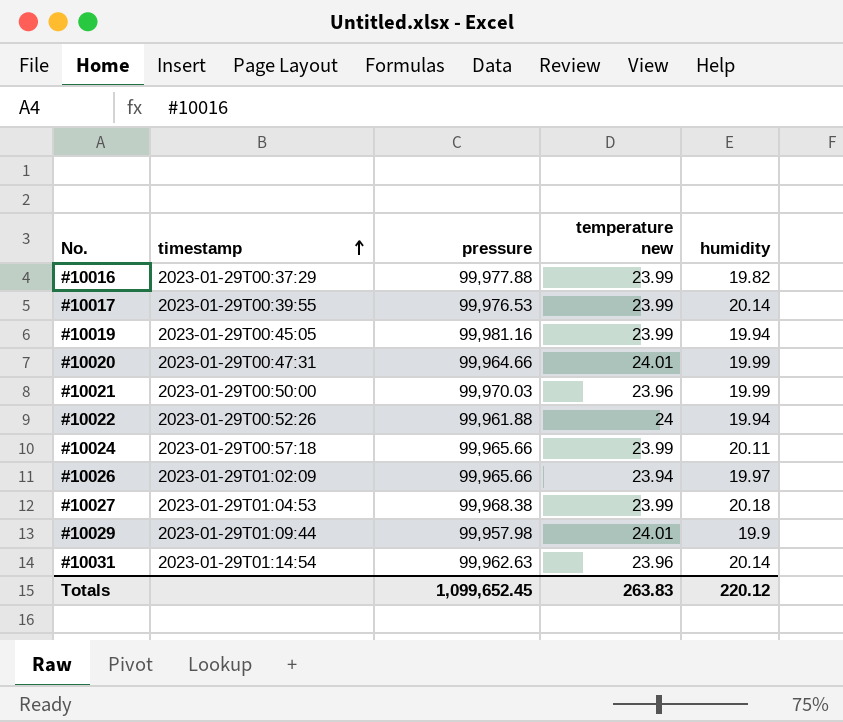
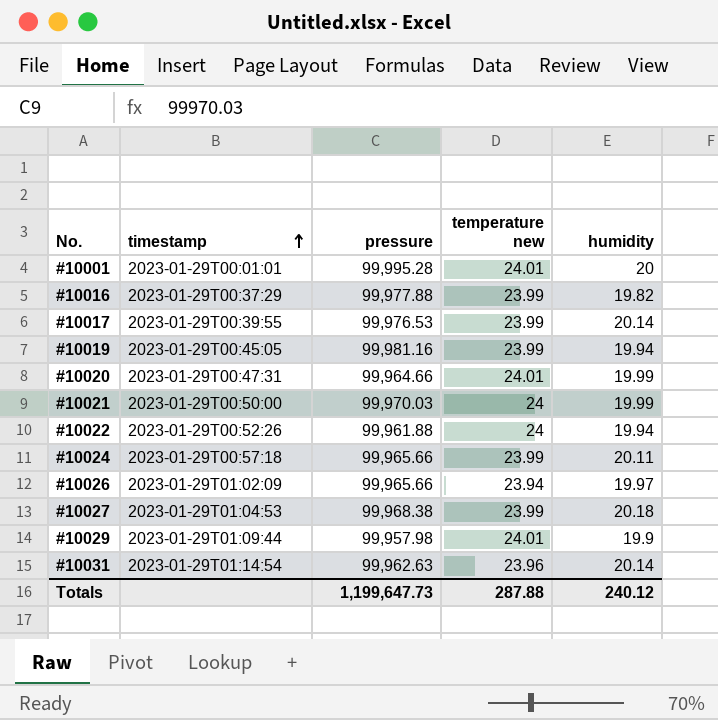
row #10001: none -> 2023-01-29T00:01:01 | 99,995.28 | 24.01 | 20
#10021 | temperature new: 23.96 -> 24
Totals | pressure: 1,099,652.45 -> 1,199,647.73
Totals | temperature new: 263.83 -> 287.88
Totals | humidity: 220.12 -> 240.12

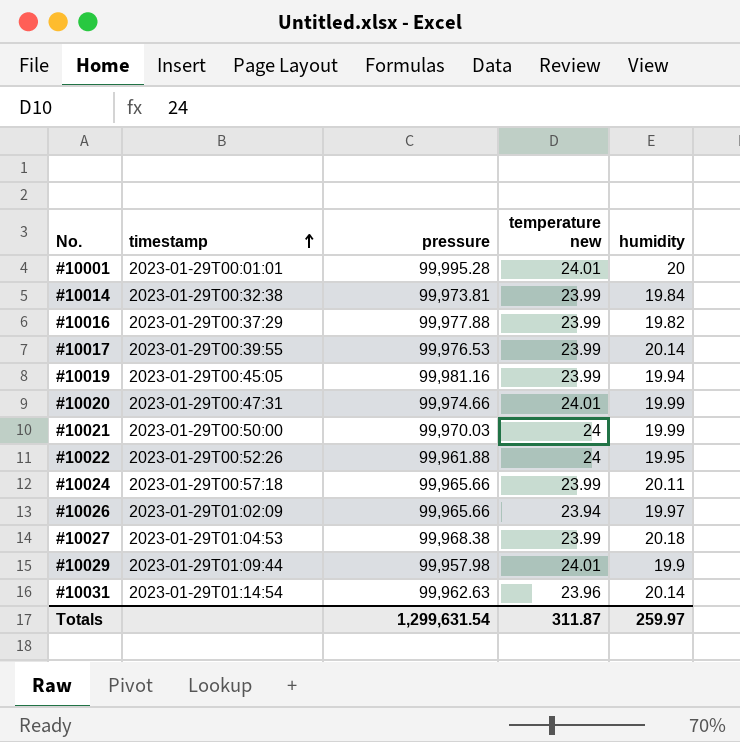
row #10014: none -> 2023-01-29T00:32:38 | 99,973.81 | 23.99 | 19.84
#10020 | pressure: 99,964.66 -> 99,974.66
#10022 | humidity: 19.94 -> 19.95
Totals | pressure: 1,199,647.73 -> 1,299,631.54
Totals | temperature new: 287.88 -> 311.87
Totals | humidity: 240.12 -> 259.97

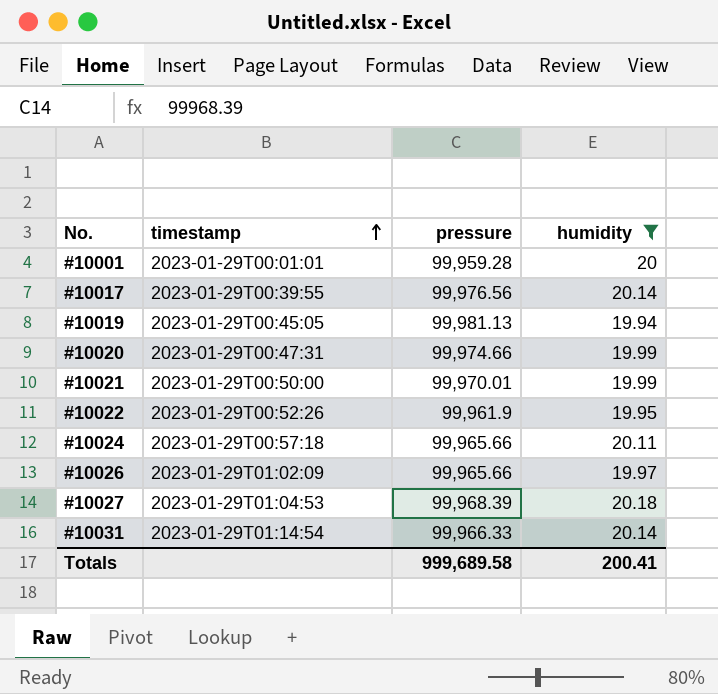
filter: none -> humidity >= 19.94
column temperature new | position: 4 -> none
#10001 | pressure: 99,995.28 -> 99,959.28
#10017 | pressure: 99,976.53 -> 99,976.56
#10019 | pressure: 99,981.16 -> 99,981.13
#10021 | pressure: 99,970.03 -> 99,970.01
#10022 | pressure: 99,961.88 -> 99,961.9
#10027 | pressure: 99,968.38 -> 99,968.39
#10031 | pressure: 99,962.63 -> 99,966.33
Totals | pressure: 1,299,631.54 -> 999,689.58
Totals | humidity: 259.97 -> 200.41

